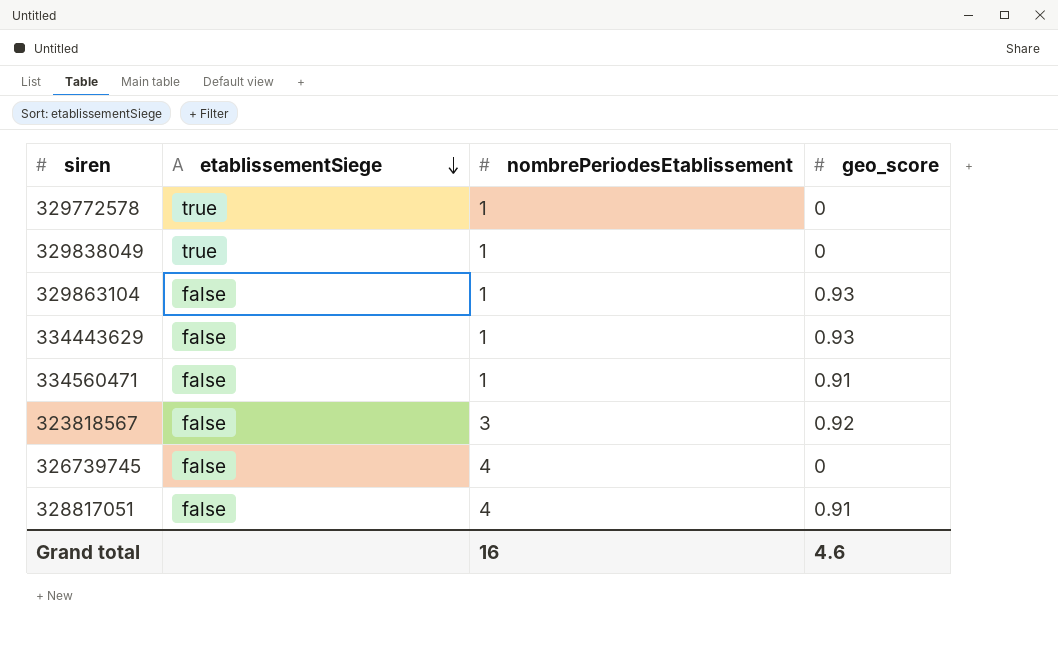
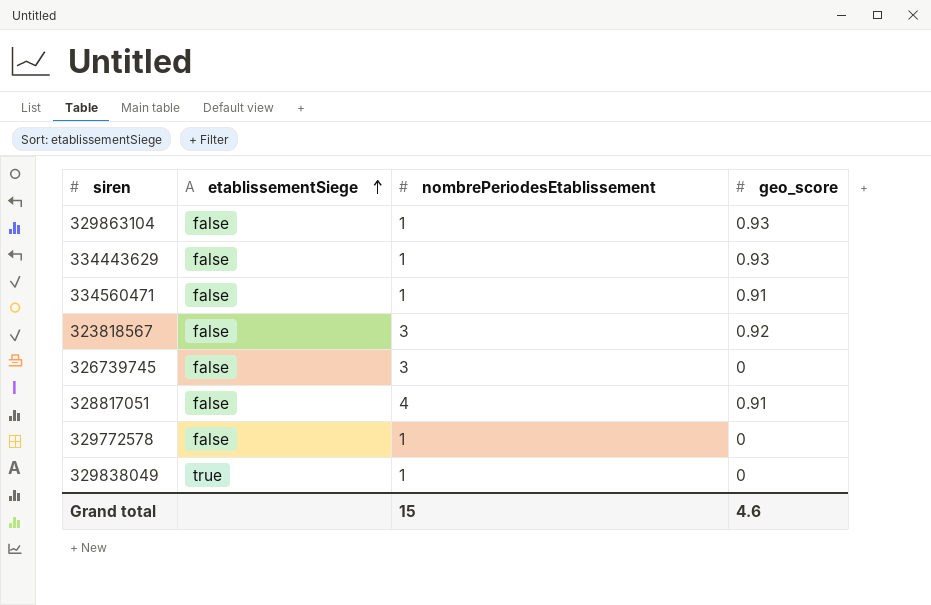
row order: etablissementSiege descending -> etablissementSiege ascending
326739745 | nombrePeriodesEtablissement: 4 -> 3
329772578 | etablissementSiege: true -> false
Grand total | nombrePeriodesEtablissement: 16 -> 15

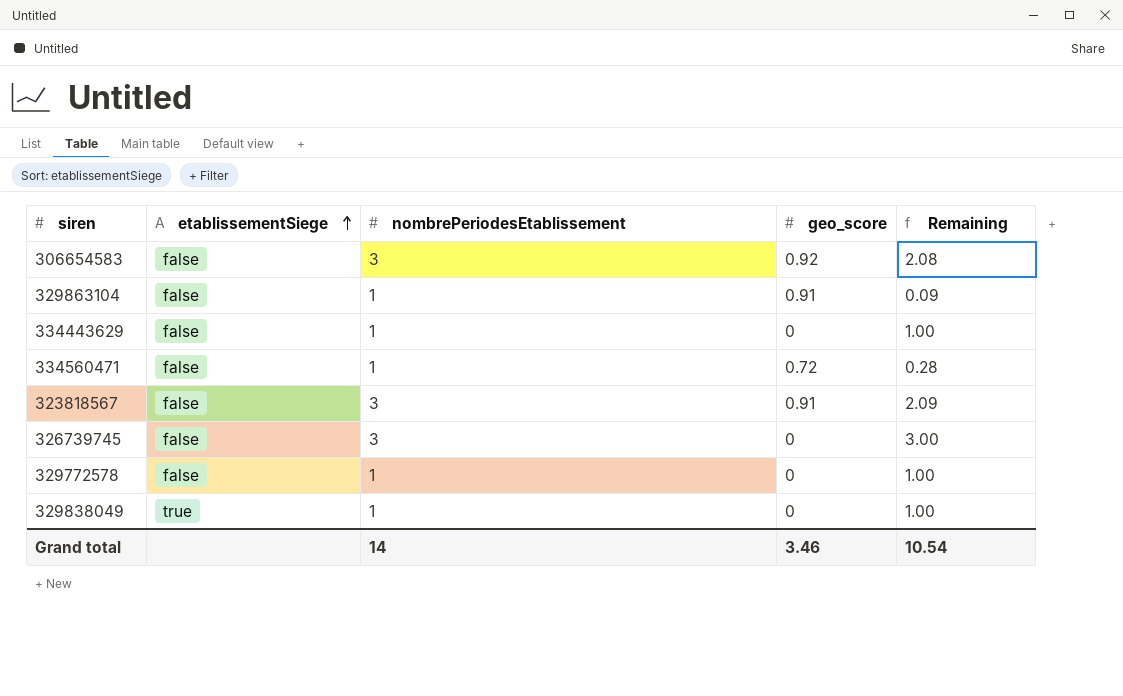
column Remaining | formula: none -> [nombrePeriodesEtablissement] - [geo_score]
row 328817051: false | 4 | 0.91 -> none
row 306654583: none -> false | 3 | 0.92 | 2.08
329863104 | geo_score: 0.93 -> 0.91
334443629 | geo_score: 0.93 -> 0
334560471 | geo_score: 0.91 -> 0.72
323818567 | geo_score: 0.92 -> 0.91
Grand total | nombrePeriodesEtablissement: 15 -> 14
Grand total | geo_score: 4.6 -> 3.46

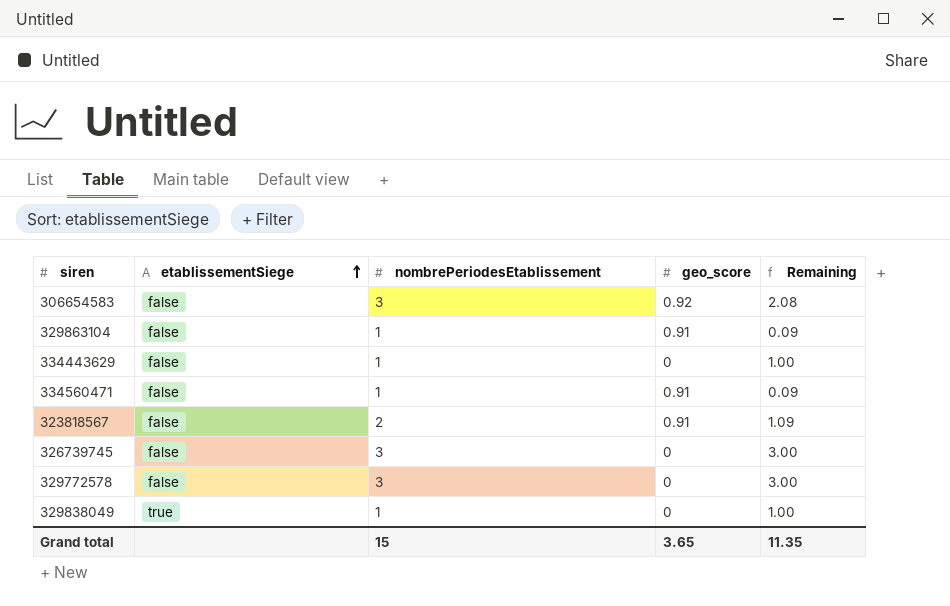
334560471 | geo_score: 0.72 -> 0.91
334560471 | Remaining: 0.28 -> 0.09
323818567 | nombrePeriodesEtablissement: 3 -> 2
323818567 | Remaining: 2.09 -> 1.09
329772578 | nombrePeriodesEtablissement: 1 -> 3
329772578 | Remaining: 1.00 -> 3.00
Grand total | nombrePeriodesEtablissement: 14 -> 15
Grand total | geo_score: 3.46 -> 3.65
Grand total | Remaining: 10.54 -> 11.35

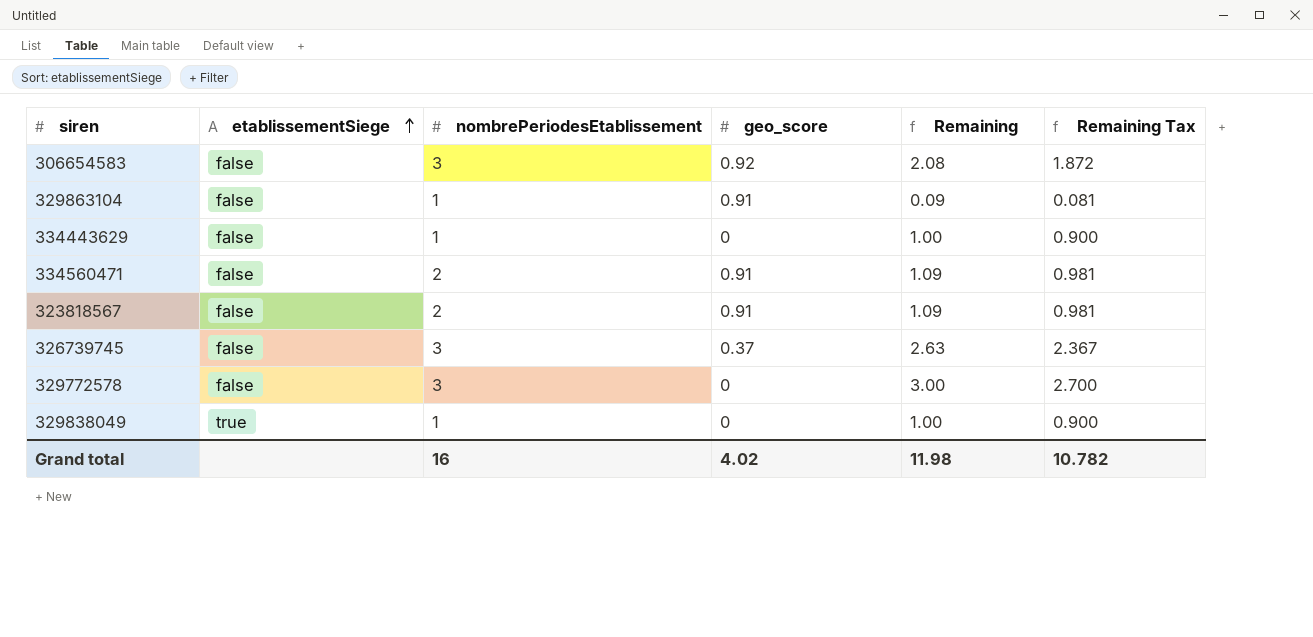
column Remaining Tax | formula: none -> [Remaining] * 0.9
334560471 | nombrePeriodesEtablissement: 1 -> 2
334560471 | Remaining: 0.09 -> 1.09
326739745 | geo_score: 0 -> 0.37
326739745 | Remaining: 3.00 -> 2.63
Grand total | nombrePeriodesEtablissement: 15 -> 16
Grand total | geo_score: 3.65 -> 4.02
Grand total | Remaining: 11.35 -> 11.98

